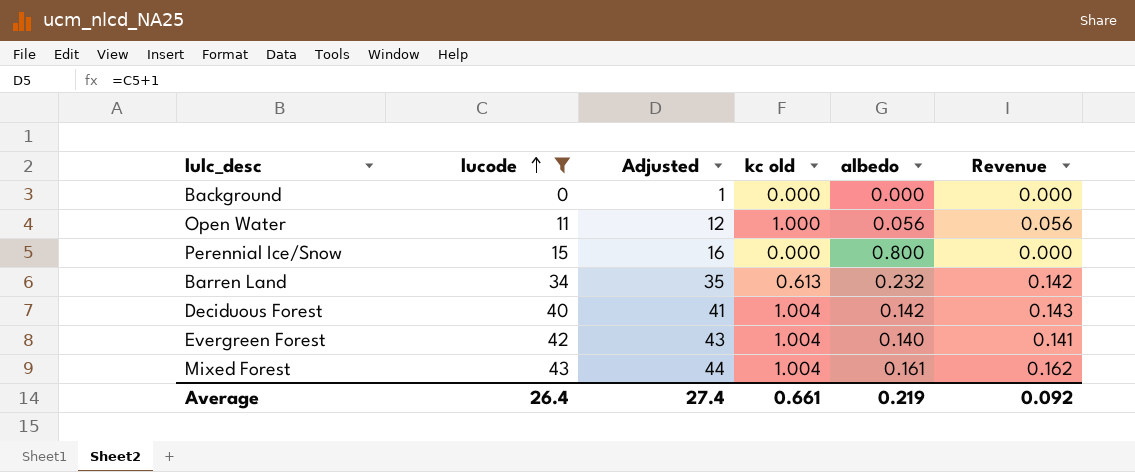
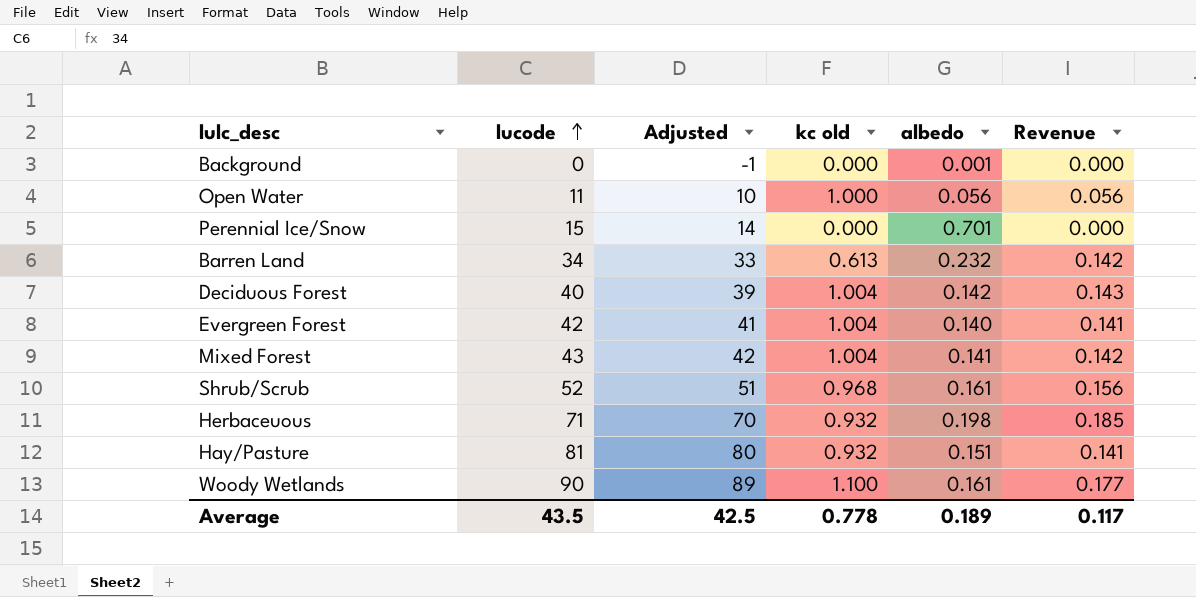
filter: lucode <= 43 -> none
column Adjusted | formula: [lucode] + 1 -> [lucode] - 1
Background | albedo: 0.000 -> 0.001
Perennial Ice/Snow | albedo: 0.800 -> 0.701
Mixed Forest | albedo: 0.161 -> 0.141
Mixed Forest | Revenue: 0.162 -> 0.142
Average | lucode: 26.4 -> 43.5
Average | Adjusted: 27.4 -> 42.5
Average | kc old: 0.661 -> 0.778
Average | albedo: 0.219 -> 0.189
Average | Revenue: 0.092 -> 0.117

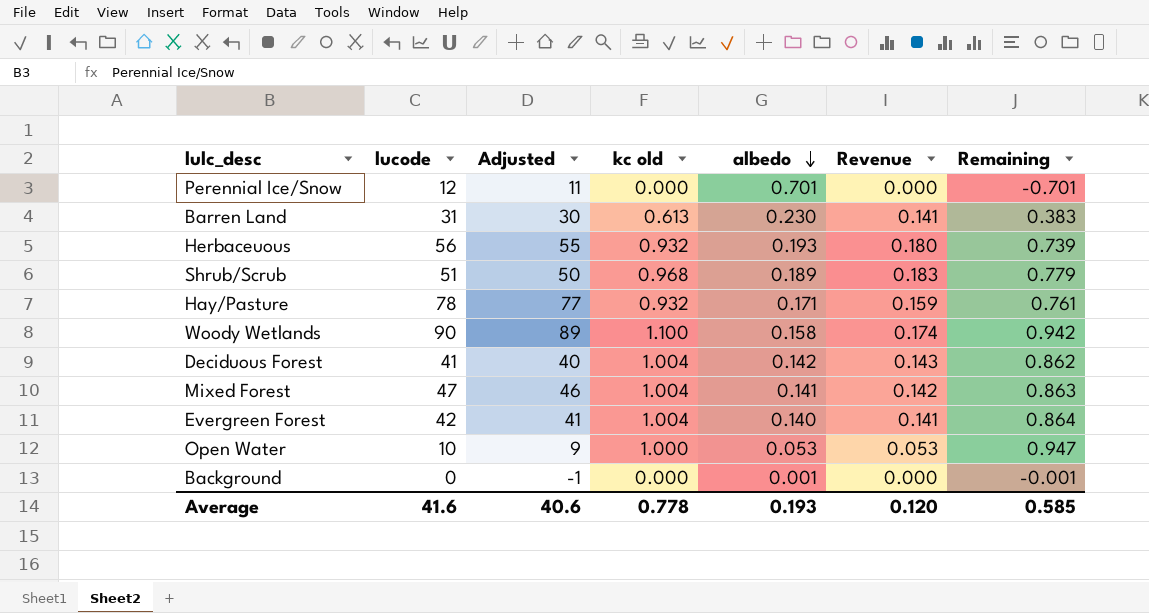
row order: lucode ascending -> albedo descending
column Remaining | formula: none -> [kc old] - [albedo]
Perennial Ice/Snow | lucode: 15 -> 12
Perennial Ice/Snow | Adjusted: 14 -> 11
Barren Land | lucode: 34 -> 31
Barren Land | Adjusted: 33 -> 30
Barren Land | albedo: 0.232 -> 0.230
Barren Land | Revenue: 0.142 -> 0.141
Herbaceuous | lucode: 71 -> 56
Herbaceuous | Adjusted: 70 -> 55
Herbaceuous | albedo: 0.198 -> 0.193
Herbaceuous | Revenue: 0.185 -> 0.180
Shrub/Scrub | lucode: 52 -> 51
Shrub/Scrub | Adjusted: 51 -> 50
Shrub/Scrub | albedo: 0.161 -> 0.189
Shrub/Scrub | Revenue: 0.156 -> 0.183
Hay/Pasture | lucode: 81 -> 78
Hay/Pasture | Adjusted: 80 -> 77
Hay/Pasture | albedo: 0.151 -> 0.171
Hay/Pasture | Revenue: 0.141 -> 0.159
Woody Wetlands | albedo: 0.161 -> 0.158
Woody Wetlands | Revenue: 0.177 -> 0.174
Deciduous Forest | lucode: 40 -> 41
Deciduous Forest | Adjusted: 39 -> 40
Mixed Forest | lucode: 43 -> 47
Mixed Forest | Adjusted: 42 -> 46
Open Water | lucode: 11 -> 10
Open Water | Adjusted: 10 -> 9
Open Water | albedo: 0.056 -> 0.053
Open Water | Revenue: 0.056 -> 0.053
Average | lucode: 43.5 -> 41.6
Average | Adjusted: 42.5 -> 40.6
Average | albedo: 0.189 -> 0.193
Average | Revenue: 0.117 -> 0.120

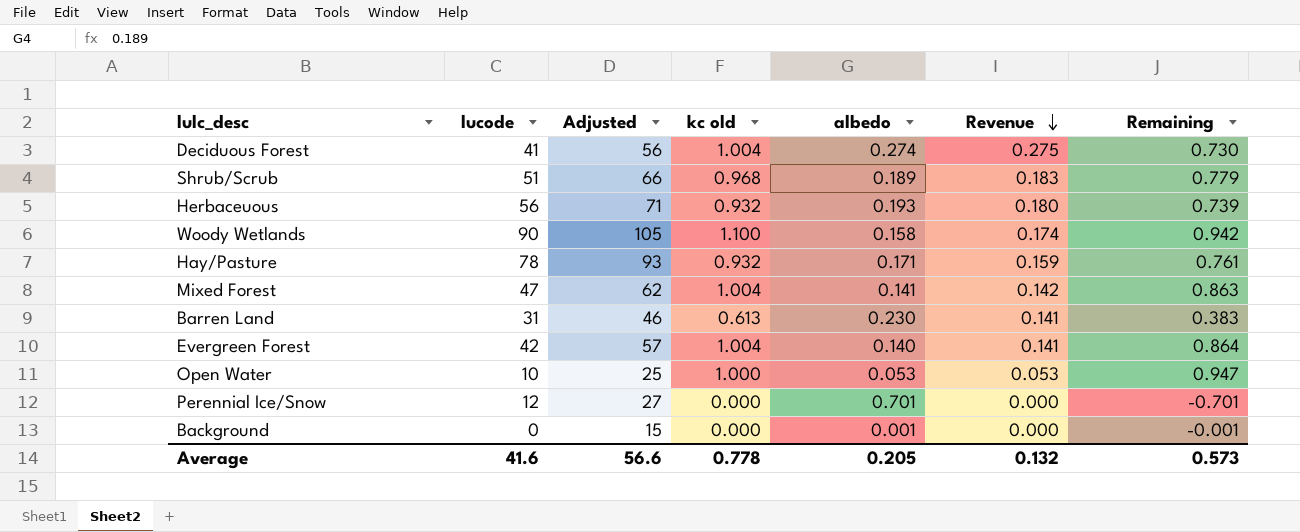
row order: albedo descending -> Revenue descending
column Adjusted | formula: [lucode] - 1 -> [lucode] + 15
Deciduous Forest | albedo: 0.142 -> 0.274
Deciduous Forest | Revenue: 0.143 -> 0.275
Deciduous Forest | Remaining: 0.862 -> 0.730
Average | Adjusted: 40.6 -> 56.6
Average | albedo: 0.193 -> 0.205
Average | Revenue: 0.120 -> 0.132
Average | Remaining: 0.585 -> 0.573

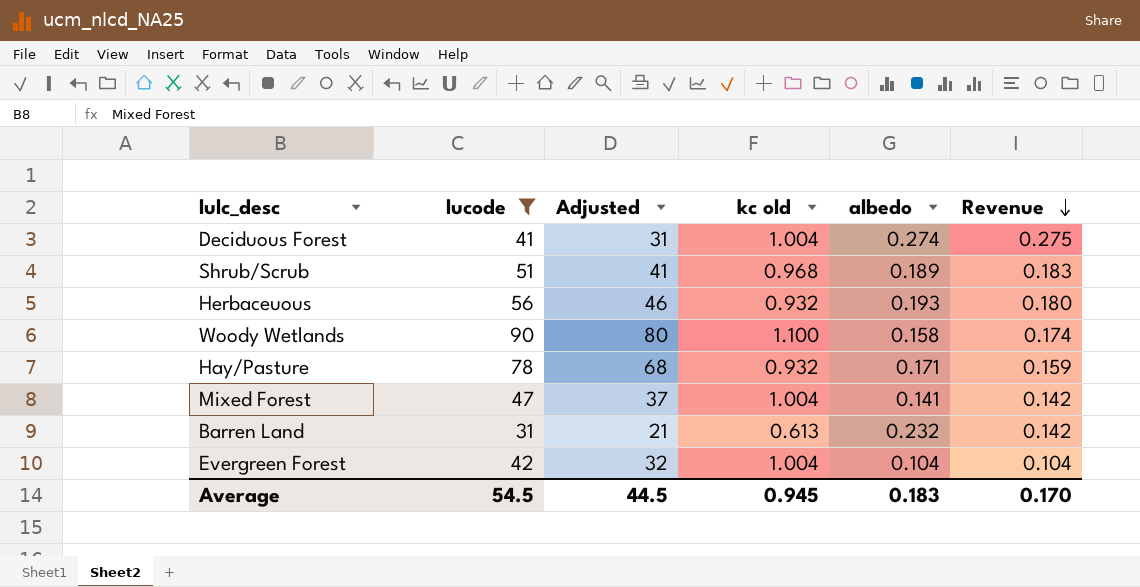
filter: none -> lucode >= 31
column Remaining | formula: [kc old] - [albedo] -> none
column Adjusted | formula: [lucode] + 15 -> [lucode] - 10
Barren Land | albedo: 0.230 -> 0.232
Barren Land | Revenue: 0.141 -> 0.142
Evergreen Forest | albedo: 0.140 -> 0.104
Evergreen Forest | Revenue: 0.141 -> 0.104
Average | lucode: 41.6 -> 54.5
Average | Adjusted: 56.6 -> 44.5
Average | kc old: 0.778 -> 0.945
Average | albedo: 0.205 -> 0.183
Average | Revenue: 0.132 -> 0.170

